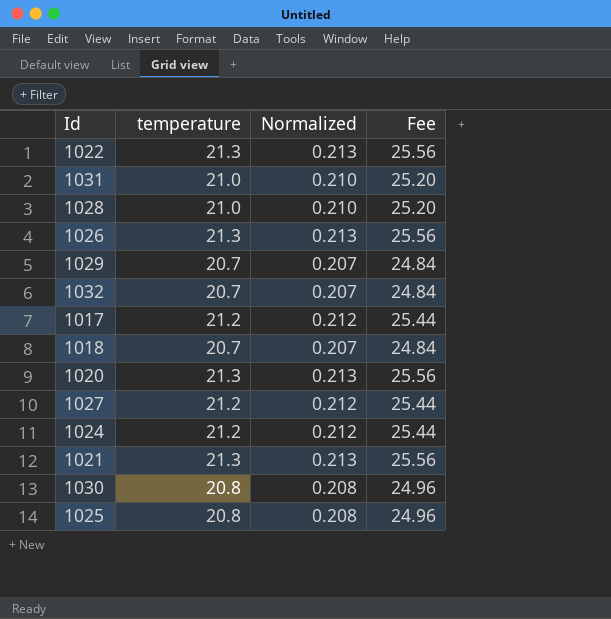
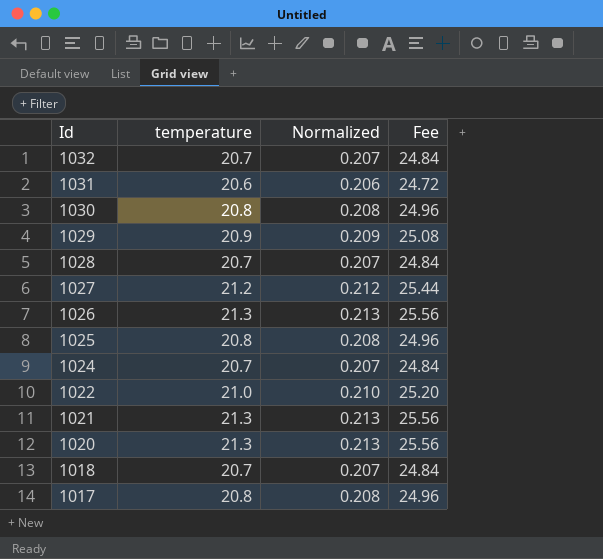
row order: none -> Id descending
1031 | temperature: 21.0 -> 20.6
1031 | Normalized: 0.210 -> 0.206
1031 | Fee: 25.20 -> 24.72
1029 | temperature: 20.7 -> 20.9
1029 | Normalized: 0.207 -> 0.209
1029 | Fee: 24.84 -> 25.08
1028 | temperature: 21.0 -> 20.7
1028 | Normalized: 0.210 -> 0.207
1028 | Fee: 25.20 -> 24.84
1024 | temperature: 21.2 -> 20.7
1024 | Normalized: 0.212 -> 0.207
1024 | Fee: 25.44 -> 24.84
1022 | temperature: 21.3 -> 21.0
1022 | Normalized: 0.213 -> 0.210
1022 | Fee: 25.56 -> 25.20
1017 | temperature: 21.2 -> 20.8
1017 | Normalized: 0.212 -> 0.208
1017 | Fee: 25.44 -> 24.96

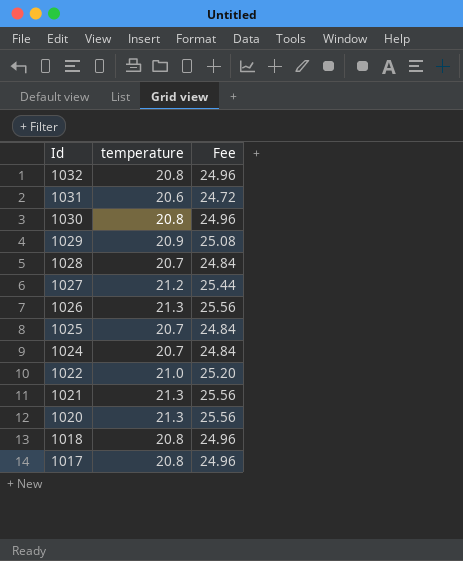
column Normalized | formula: [temperature] * 0.01 -> none
1032 | temperature: 20.7 -> 20.8
1032 | Fee: 24.84 -> 24.96
1025 | temperature: 20.8 -> 20.7
1025 | Fee: 24.96 -> 24.84
1018 | temperature: 20.7 -> 20.8
1018 | Fee: 24.84 -> 24.96

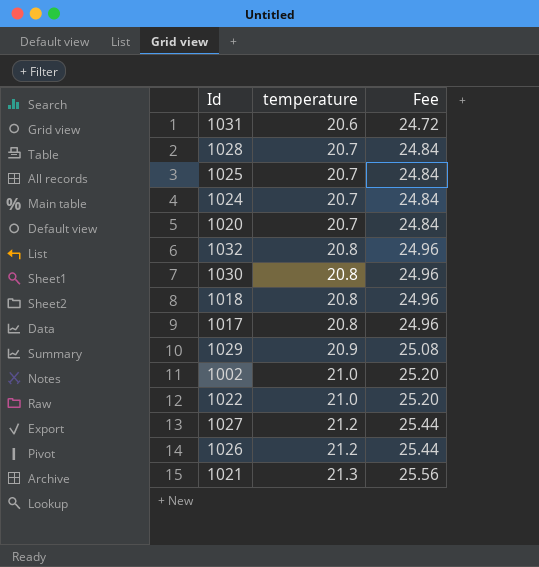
row order: Id descending -> temperature ascending
1020 | temperature: 21.3 -> 20.7
1020 | Fee: 25.56 -> 24.84
row 1002: none -> 21.0 | 25.20
1026 | temperature: 21.3 -> 21.2
1026 | Fee: 25.56 -> 25.44

